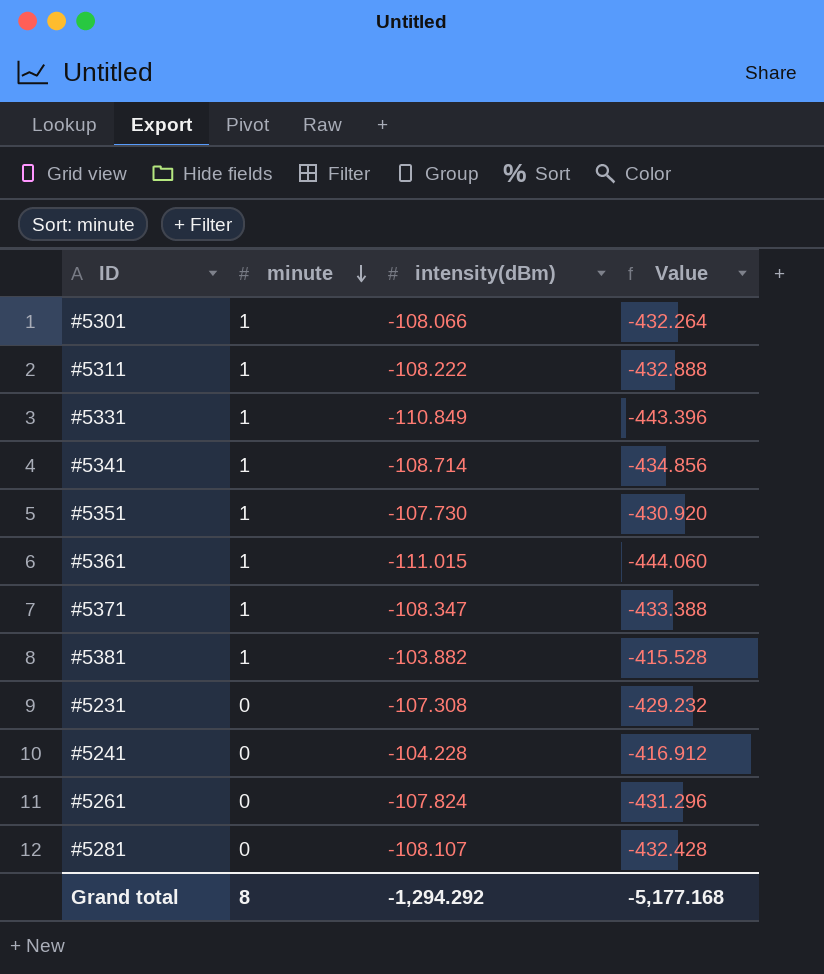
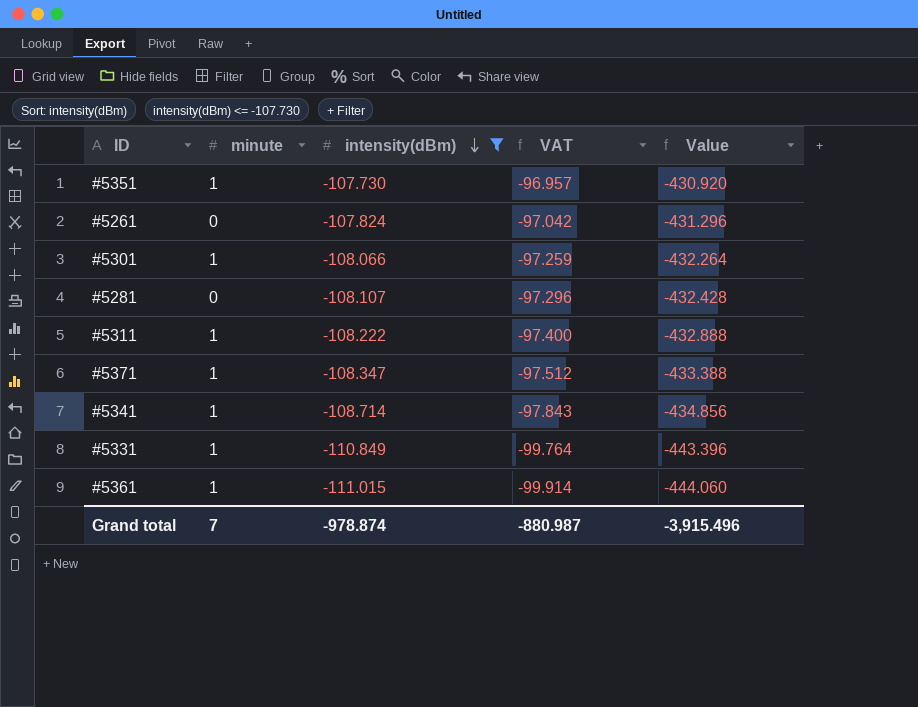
filter: none -> intensity(dBm) <= -107.730
row order: minute descending -> intensity(dBm) descending
column VAT | formula: none -> [intensity(dBm)] * 0.9
Grand total | minute: 8 -> 7
Grand total | intensity(dBm): -1,294.292 -> -978.874
Grand total | Value: -5,177.168 -> -3,915.496

